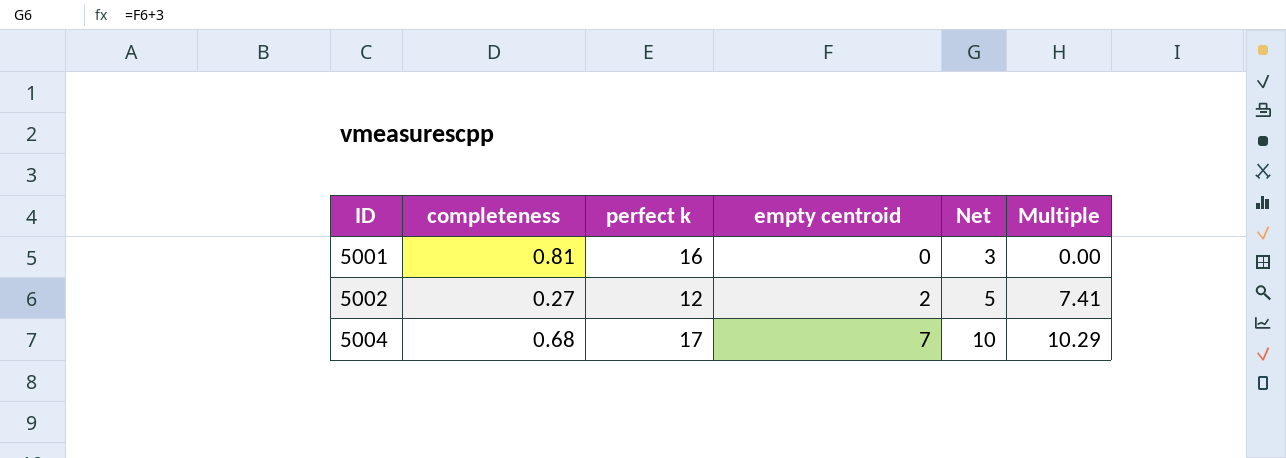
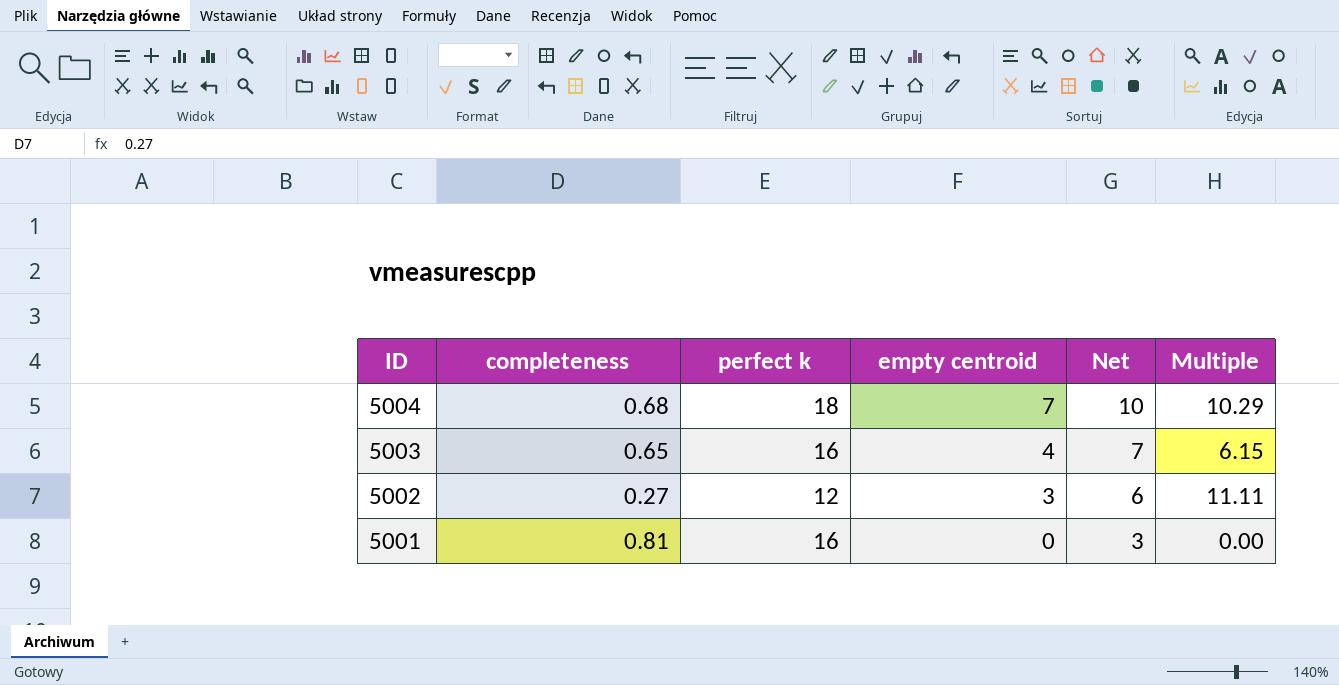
row order: ID ascending -> ID descending
5004 | perfect k: 17 -> 18
row 5003: none -> 0.65 | 16 | 4 | 7 | 6.15
5002 | empty centroid: 2 -> 3
5002 | Net: 5 -> 6
5002 | Multiple: 7.41 -> 11.11

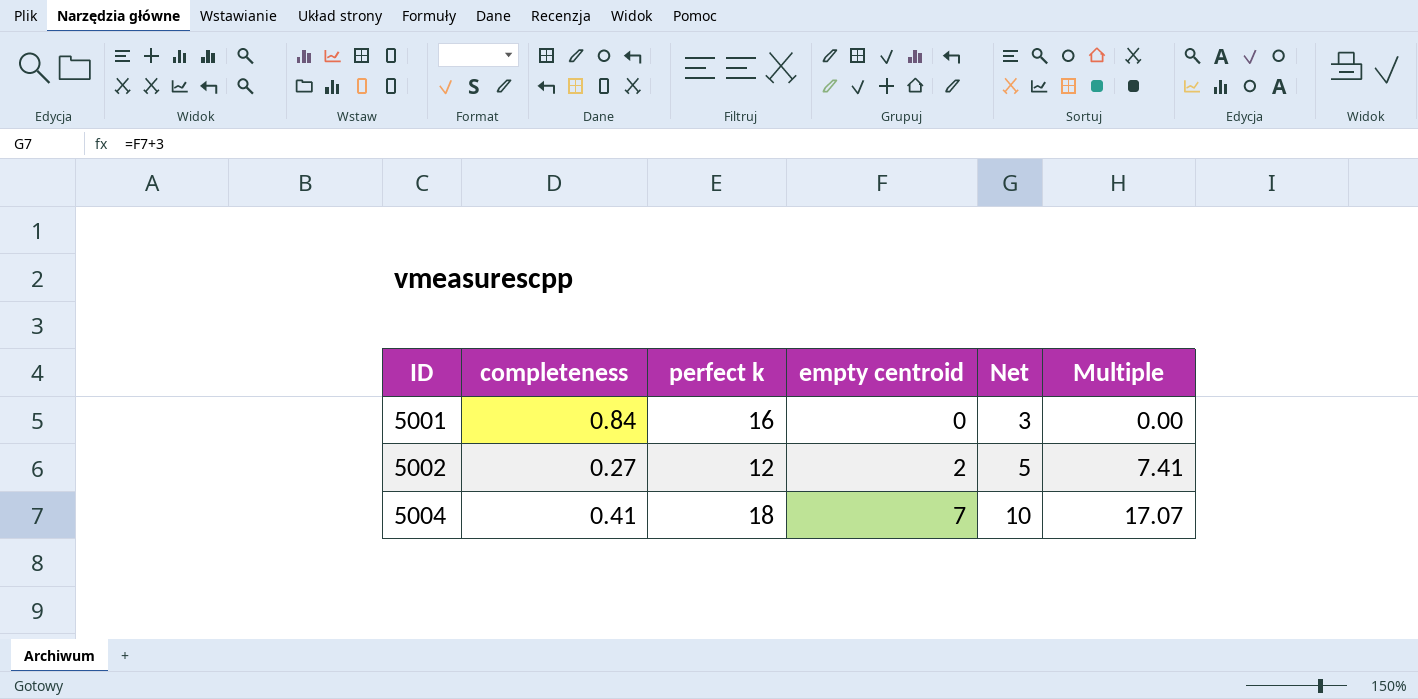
row order: ID descending -> ID ascending
row 5003: 0.65 | 16 | 4 | 7 | 6.15 -> none
5001 | completeness: 0.81 -> 0.84
5002 | empty centroid: 3 -> 2
5002 | Net: 6 -> 5
5002 | Multiple: 11.11 -> 7.41
5004 | completeness: 0.68 -> 0.41
5004 | Multiple: 10.29 -> 17.07

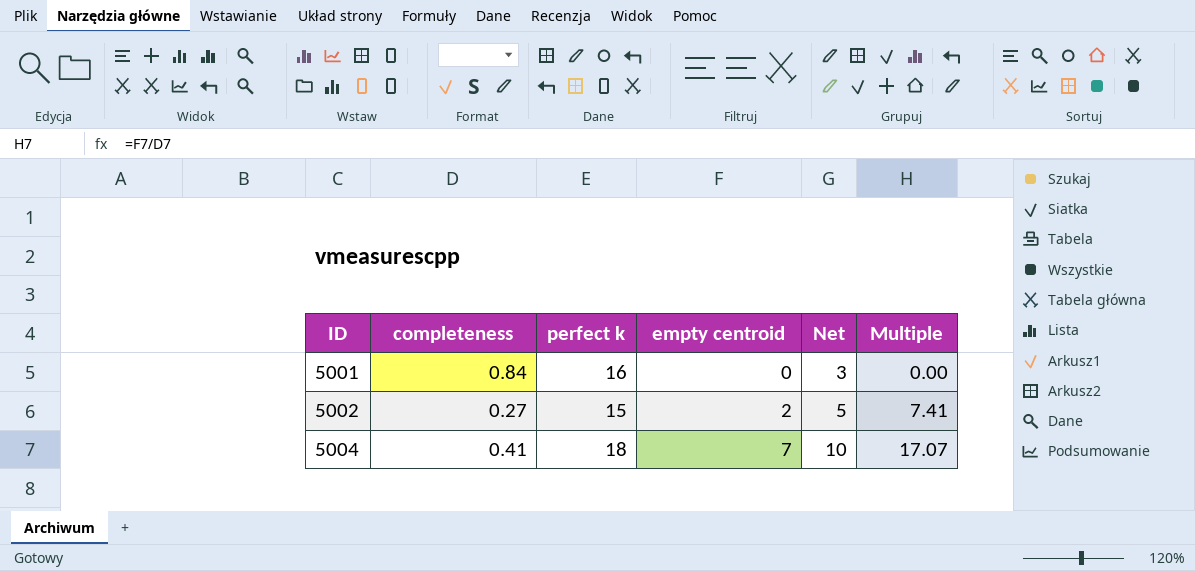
5002 | perfect k: 12 -> 15

